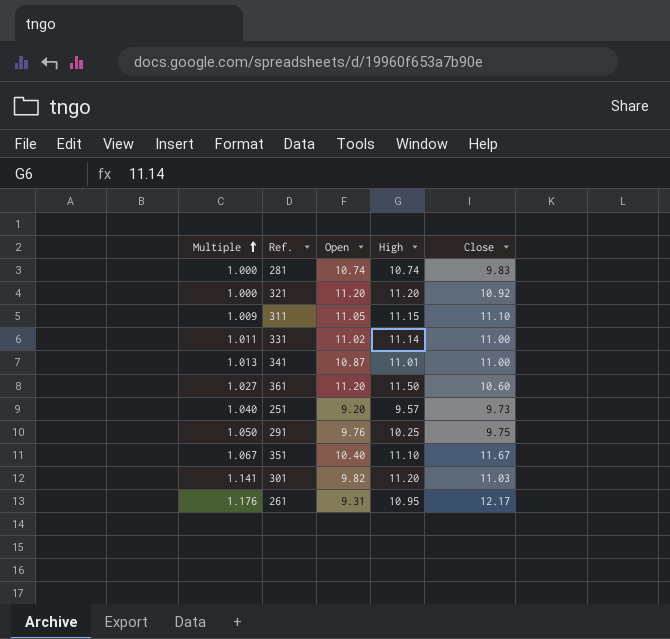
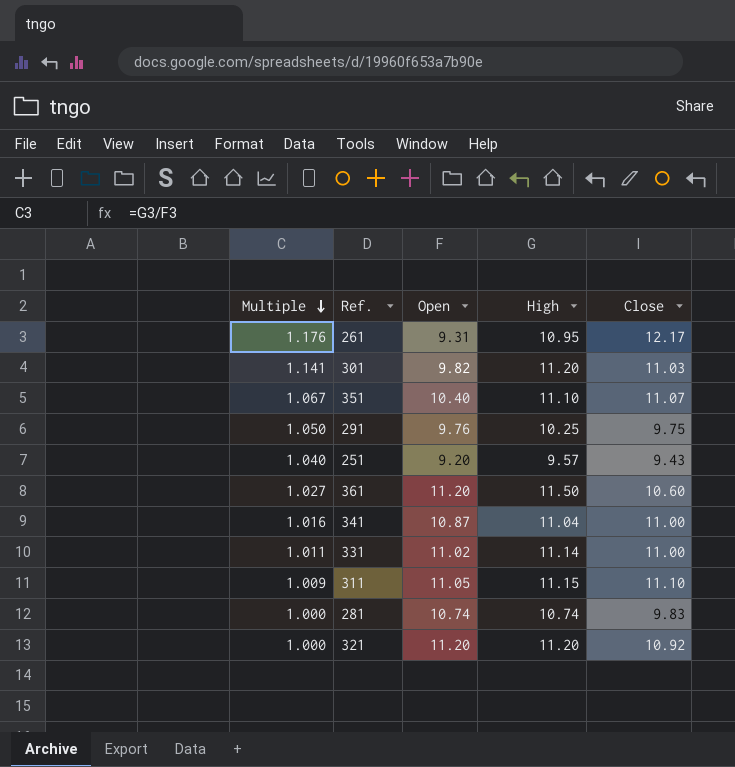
row order: Multiple ascending -> Multiple descending
351 | Close: 11.67 -> 11.07
251 | Close: 9.73 -> 9.43
341 | Multiple: 1.013 -> 1.016
341 | High: 11.01 -> 11.04

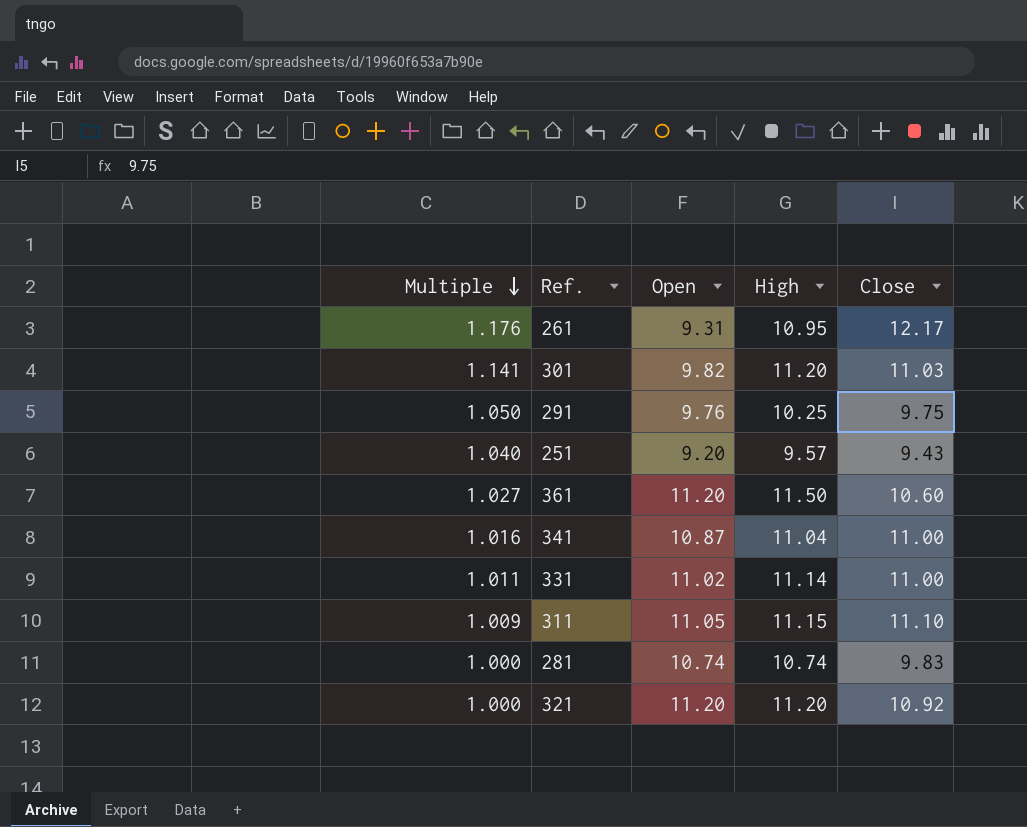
row 351: 1.067 | 10.40 | 11.10 | 11.07 -> none

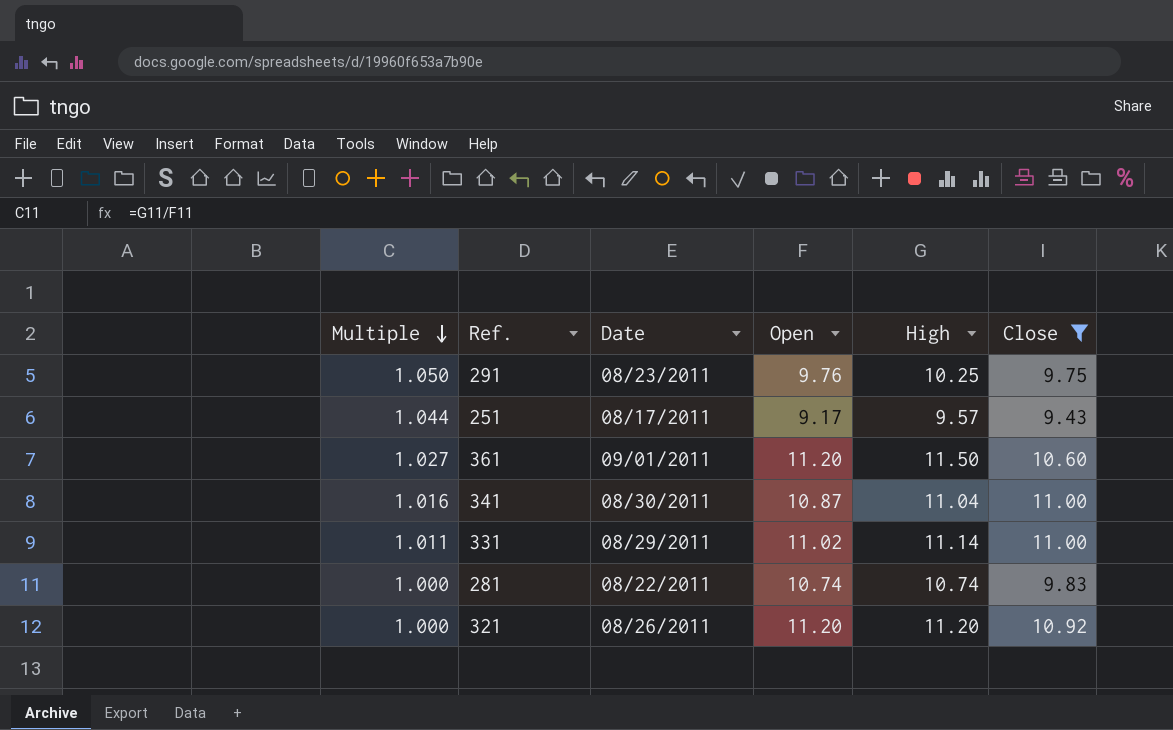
filter: none -> Close <= 11.00
column Date | position: none -> 3
251 | Multiple: 1.040 -> 1.044
251 | Open: 9.20 -> 9.17

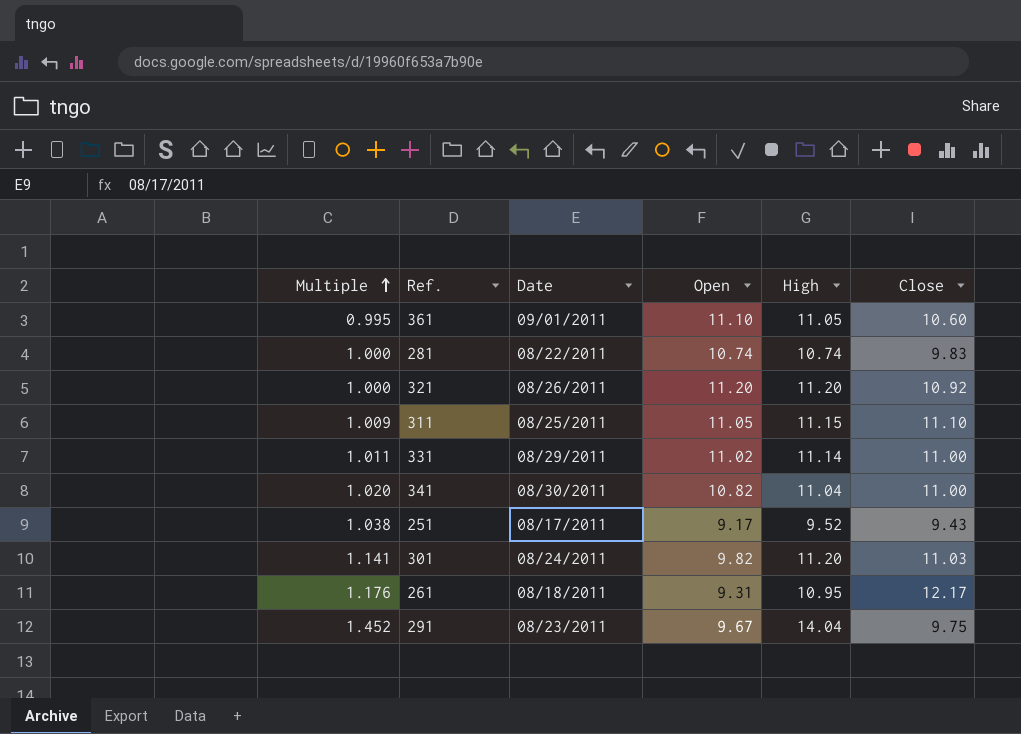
filter: Close <= 11.00 -> none
row order: Multiple descending -> Multiple ascending
361 | Multiple: 1.027 -> 0.995
361 | Open: 11.20 -> 11.10
361 | High: 11.50 -> 11.05
341 | Multiple: 1.016 -> 1.020
341 | Open: 10.87 -> 10.82
251 | Multiple: 1.044 -> 1.038
251 | High: 9.57 -> 9.52
291 | Multiple: 1.050 -> 1.452
291 | Open: 9.76 -> 9.67
291 | High: 10.25 -> 14.04

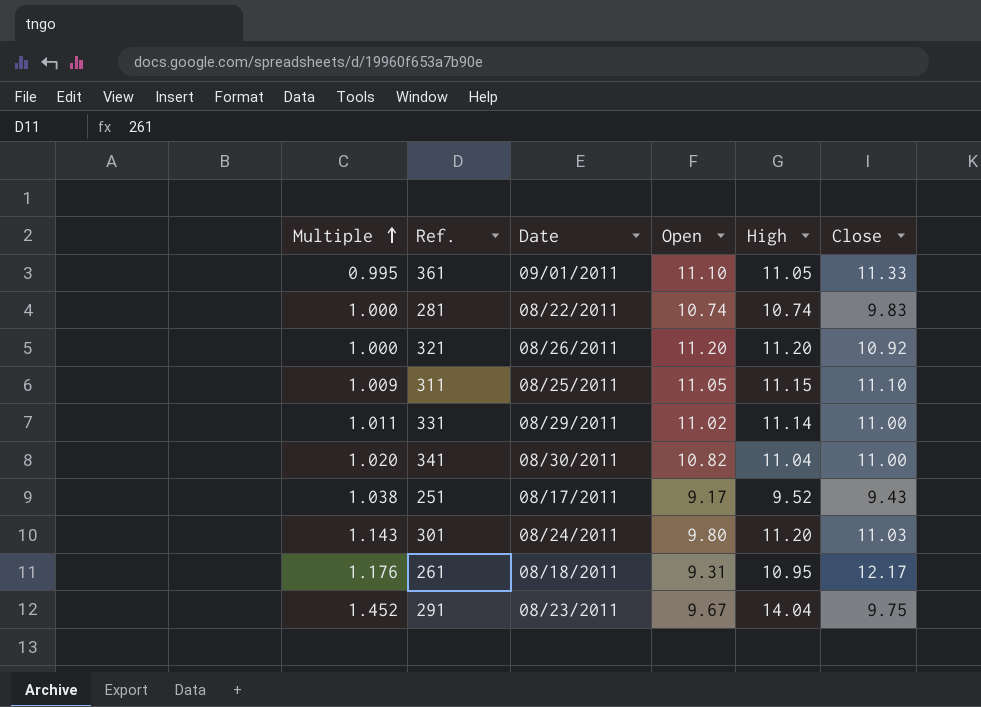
361 | Close: 10.60 -> 11.33
301 | Multiple: 1.141 -> 1.143
301 | Open: 9.82 -> 9.80

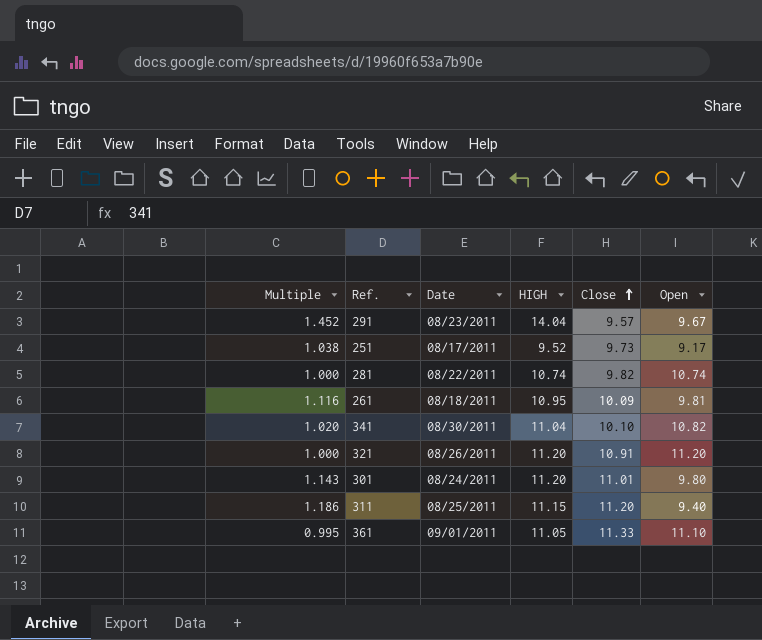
row order: Multiple ascending -> Close ascending
column name: High -> HIGH
column Open | position: 4 -> 6
row 331: 1.011 | 08/29/2011 | 11.02 | 11.14 | 11.00 -> none
291 | Close: 9.75 -> 9.57
251 | Close: 9.43 -> 9.73
281 | Close: 9.83 -> 9.82
261 | Multiple: 1.176 -> 1.116
261 | Close: 12.17 -> 10.09
261 | Open: 9.31 -> 9.81
341 | Close: 11.00 -> 10.10
321 | Close: 10.92 -> 10.91
301 | Close: 11.03 -> 11.01
311 | Multiple: 1.009 -> 1.186
311 | Close: 11.10 -> 11.20
311 | Open: 11.05 -> 9.40

